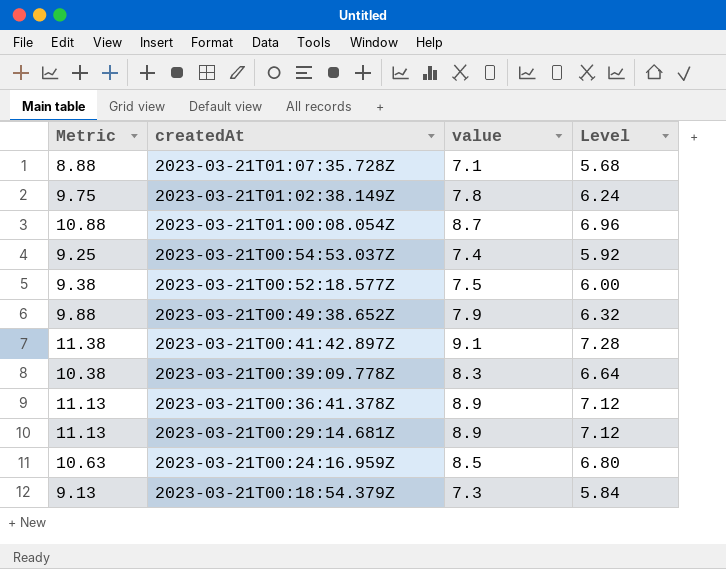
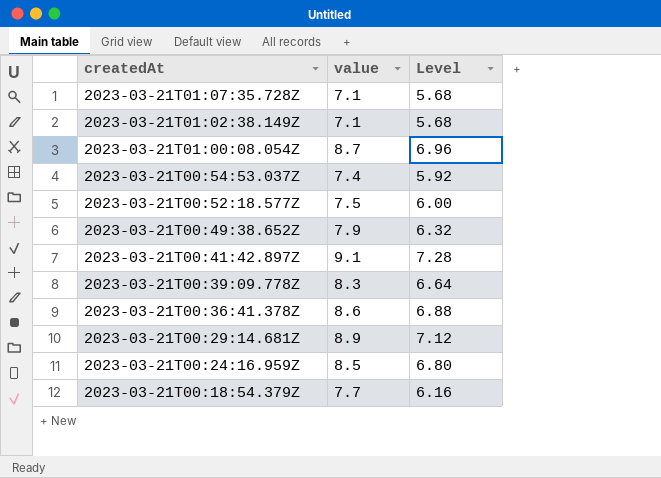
column Metric | formula: [value] * 1.25 -> none
2023-03-21T01:02:38.149Z | value: 7.8 -> 7.1
2023-03-21T01:02:38.149Z | Level: 6.24 -> 5.68
2023-03-21T00:36:41.378Z | value: 8.9 -> 8.6
2023-03-21T00:36:41.378Z | Level: 7.12 -> 6.88
2023-03-21T00:18:54.379Z | value: 7.3 -> 7.7
2023-03-21T00:18:54.379Z | Level: 5.84 -> 6.16

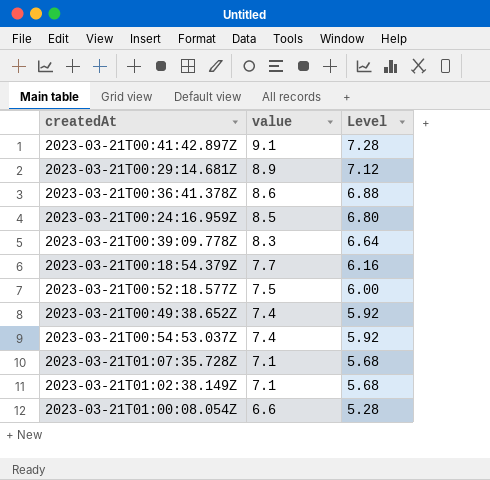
row order: createdAt descending -> value descending
2023-03-21T00:49:38.652Z | value: 7.9 -> 7.4
2023-03-21T00:49:38.652Z | Level: 6.32 -> 5.92
2023-03-21T01:00:08.054Z | value: 8.7 -> 6.6
2023-03-21T01:00:08.054Z | Level: 6.96 -> 5.28

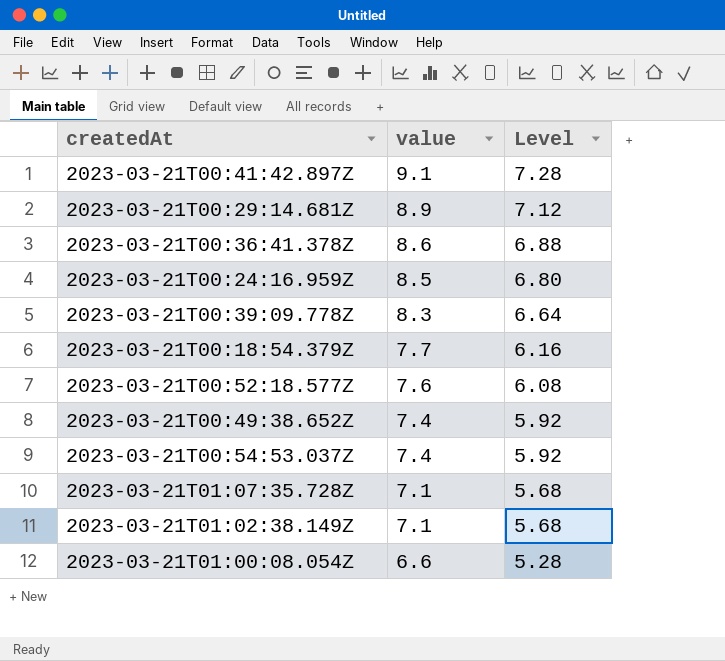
2023-03-21T00:52:18.577Z | value: 7.5 -> 7.6
2023-03-21T00:52:18.577Z | Level: 6.00 -> 6.08

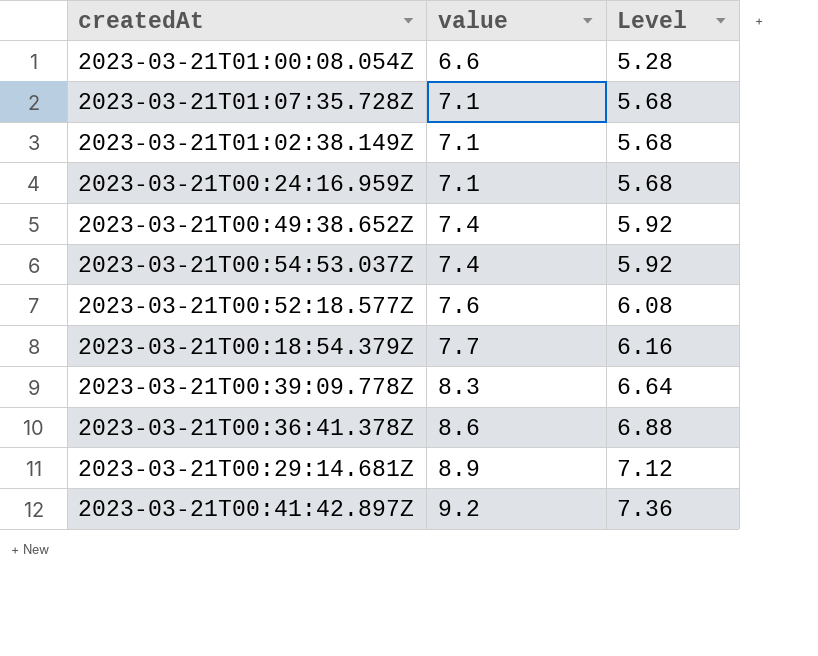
row order: value descending -> value ascending
2023-03-21T00:24:16.959Z | value: 8.5 -> 7.1
2023-03-21T00:24:16.959Z | Level: 6.80 -> 5.68
2023-03-21T00:41:42.897Z | value: 9.1 -> 9.2
2023-03-21T00:41:42.897Z | Level: 7.28 -> 7.36

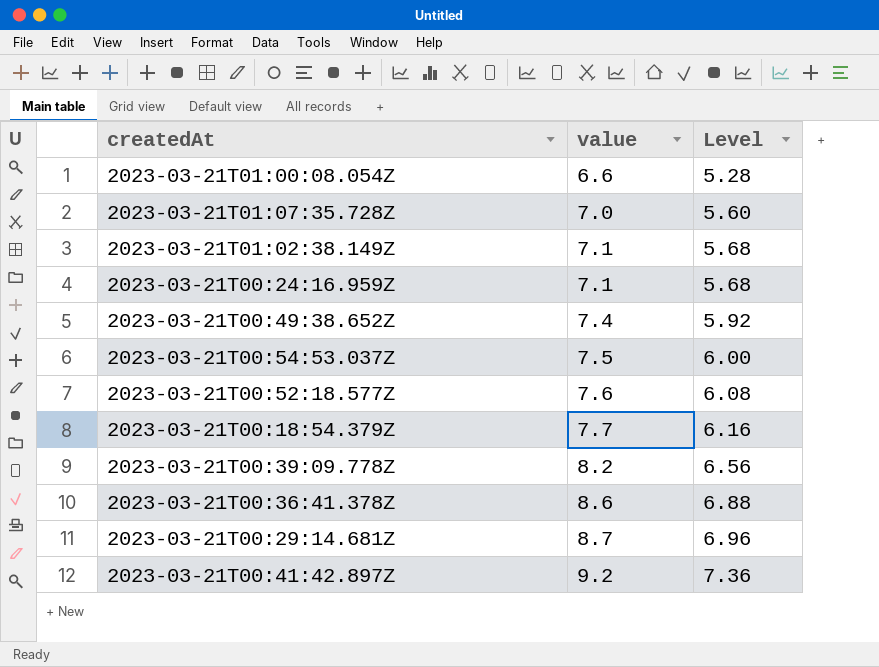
2023-03-21T01:07:35.728Z | value: 7.1 -> 7.0
2023-03-21T01:07:35.728Z | Level: 5.68 -> 5.60
2023-03-21T00:54:53.037Z | value: 7.4 -> 7.5
2023-03-21T00:54:53.037Z | Level: 5.92 -> 6.00
2023-03-21T00:39:09.778Z | value: 8.3 -> 8.2
2023-03-21T00:39:09.778Z | Level: 6.64 -> 6.56
2023-03-21T00:29:14.681Z | value: 8.9 -> 8.7
2023-03-21T00:29:14.681Z | Level: 7.12 -> 6.96

